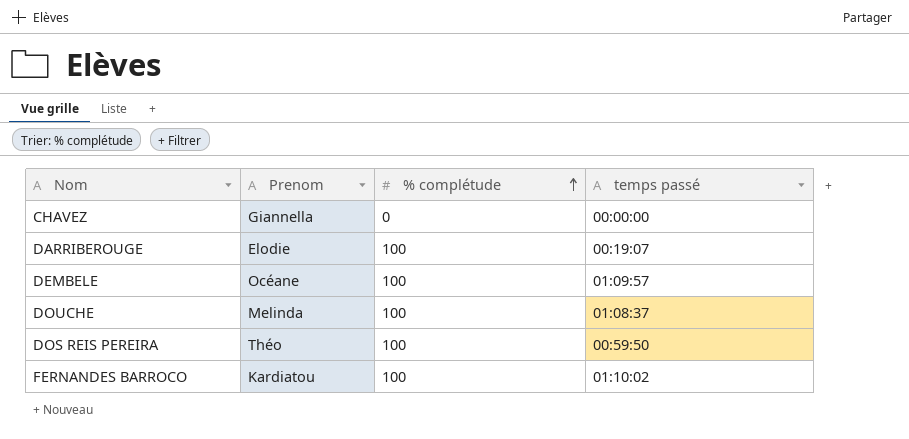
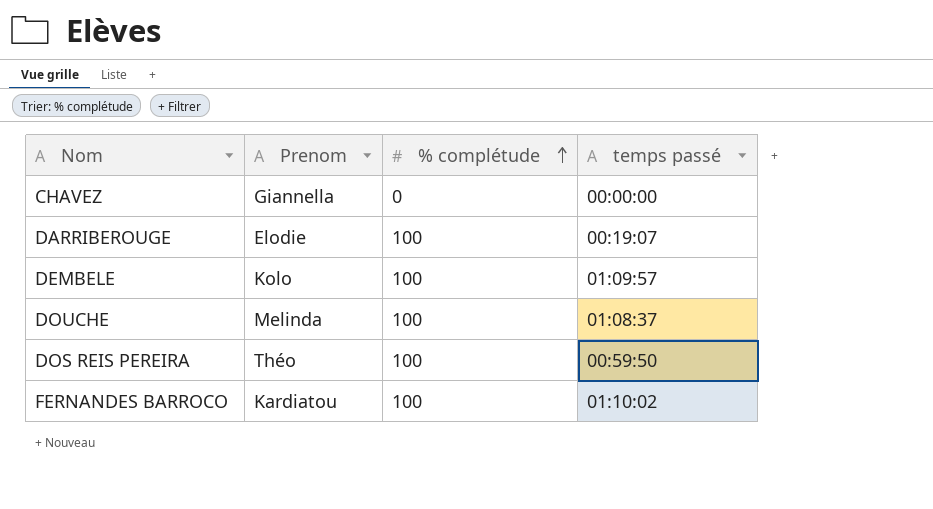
DEMBELE | Prenom: Océane -> Kolo

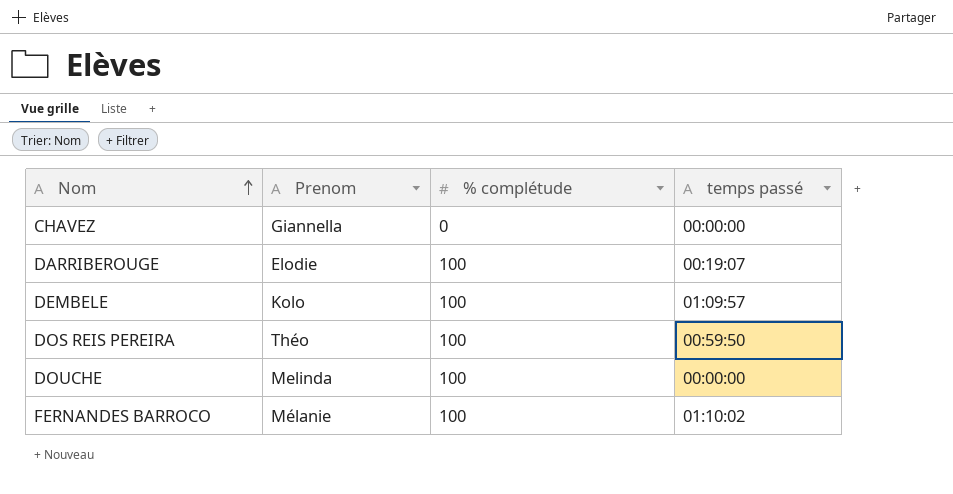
row order: % complétude ascending -> Nom ascending
DOUCHE | temps passé: 01:08:37 -> 00:00:00
FERNANDES BARROCO | Prenom: Kardiatou -> Mélanie

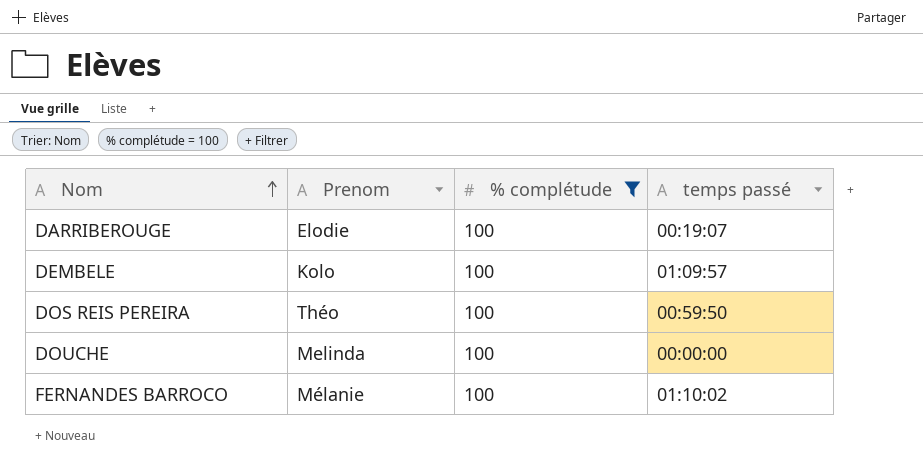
filter: none -> % complétude = 100

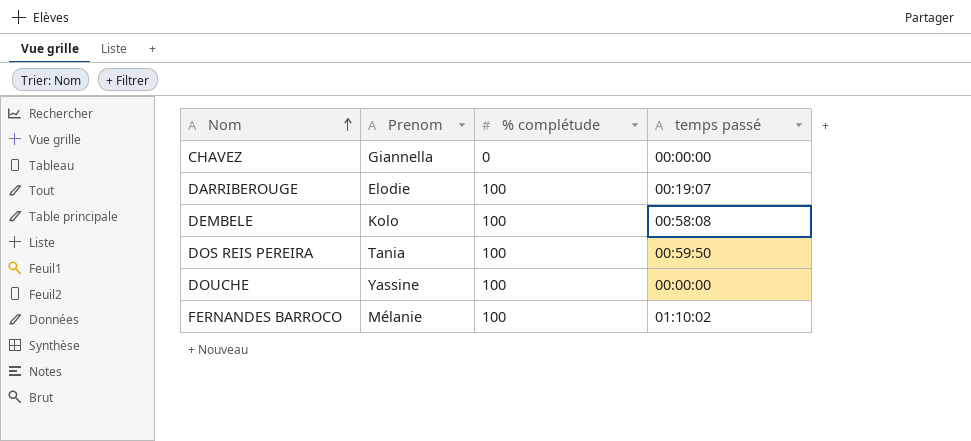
filter: % complétude = 100 -> none
DEMBELE | temps passé: 01:09:57 -> 00:58:08
DOS REIS PEREIRA | Prenom: Théo -> Tania
DOUCHE | Prenom: Melinda -> Yassine

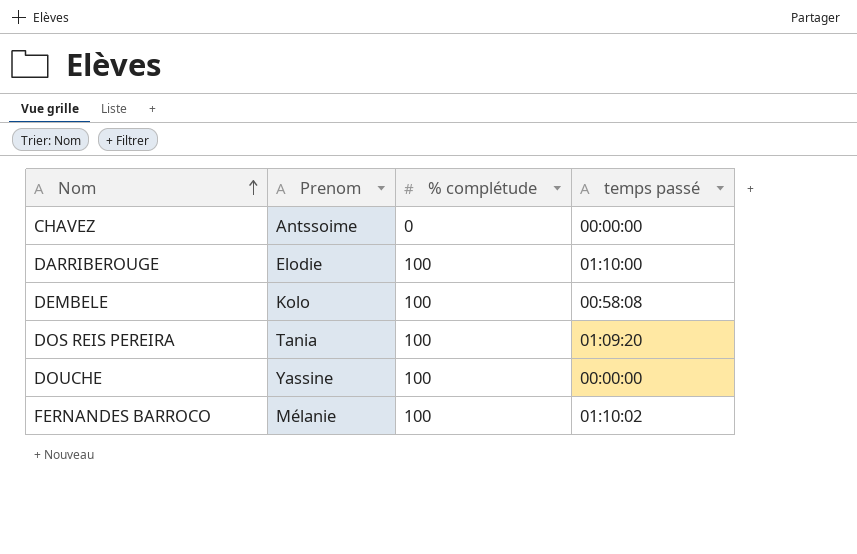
CHAVEZ | Prenom: Giannella -> Antssoime
DARRIBEROUGE | temps passé: 00:19:07 -> 01:10:00
DOS REIS PEREIRA | temps passé: 00:59:50 -> 01:09:20

